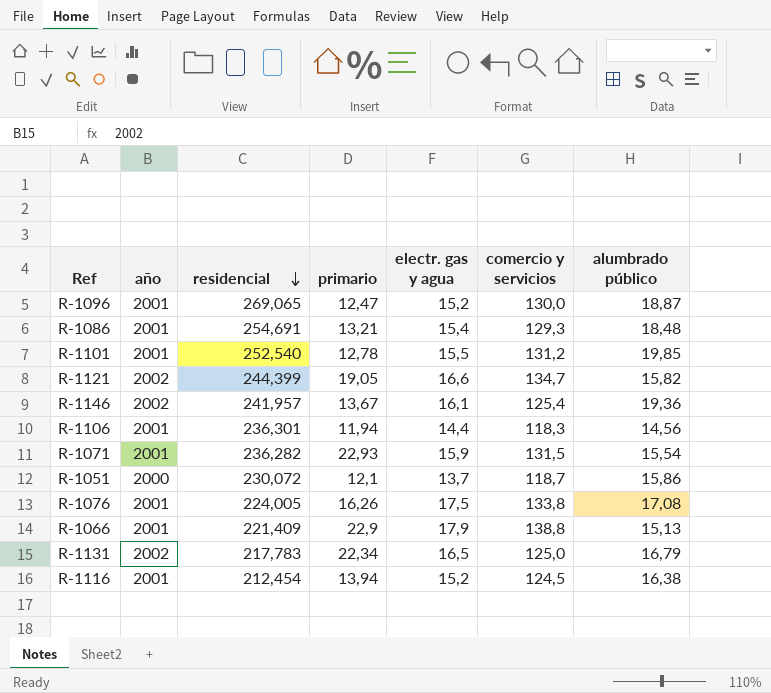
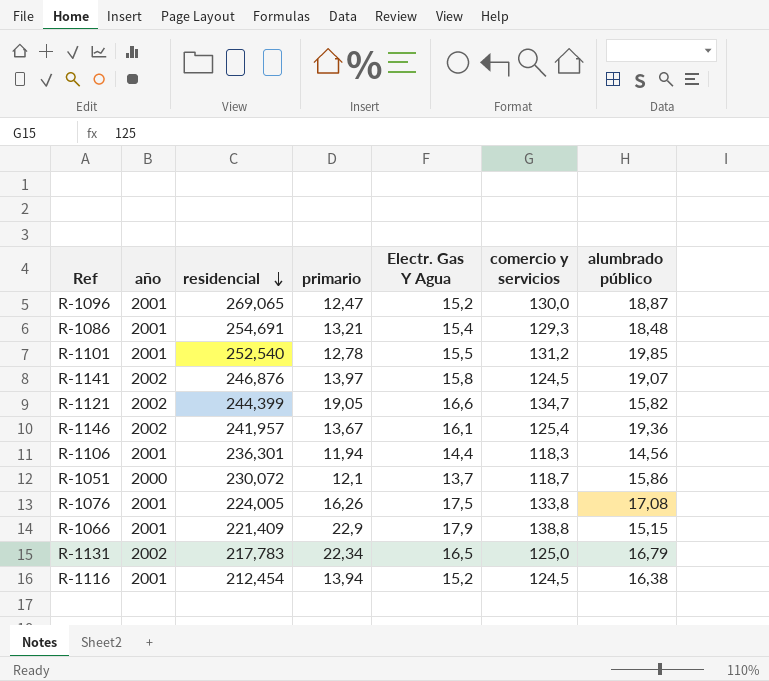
column name: electr. gas y agua -> Electr. Gas Y Agua
row R-1071: 2001 | 236,282 | 22,93 | 15,9 | 131,5 | 15,54 -> none
row R-1141: none -> 2002 | 246,876 | 13,97 | 15,8 | 124,5 | 19,07
R-1066 | alumbrado público: 15,13 -> 15,15

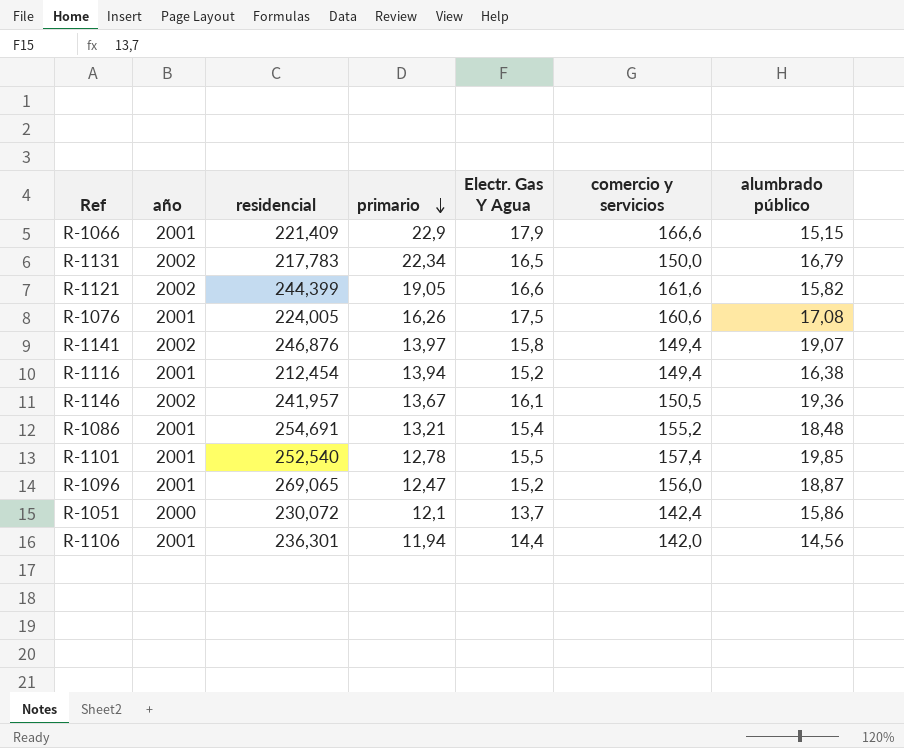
row order: residencial descending -> primario descending
R-1066 | comercio y servicios: 138,8 -> 166,6
R-1131 | comercio y servicios: 125,0 -> 150,0
R-1121 | comercio y servicios: 134,7 -> 161,6
R-1076 | comercio y servicios: 133,8 -> 160,6
R-1141 | comercio y servicios: 124,5 -> 149,4
R-1116 | comercio y servicios: 124,5 -> 149,4
R-1146 | comercio y servicios: 125,4 -> 150,5
R-1086 | comercio y servicios: 129,3 -> 155,2
R-1101 | comercio y servicios: 131,2 -> 157,4
R-1096 | comercio y servicios: 130,0 -> 156,0
R-1051 | comercio y servicios: 118,7 -> 142,4
R-1106 | comercio y servicios: 118,3 -> 142,0

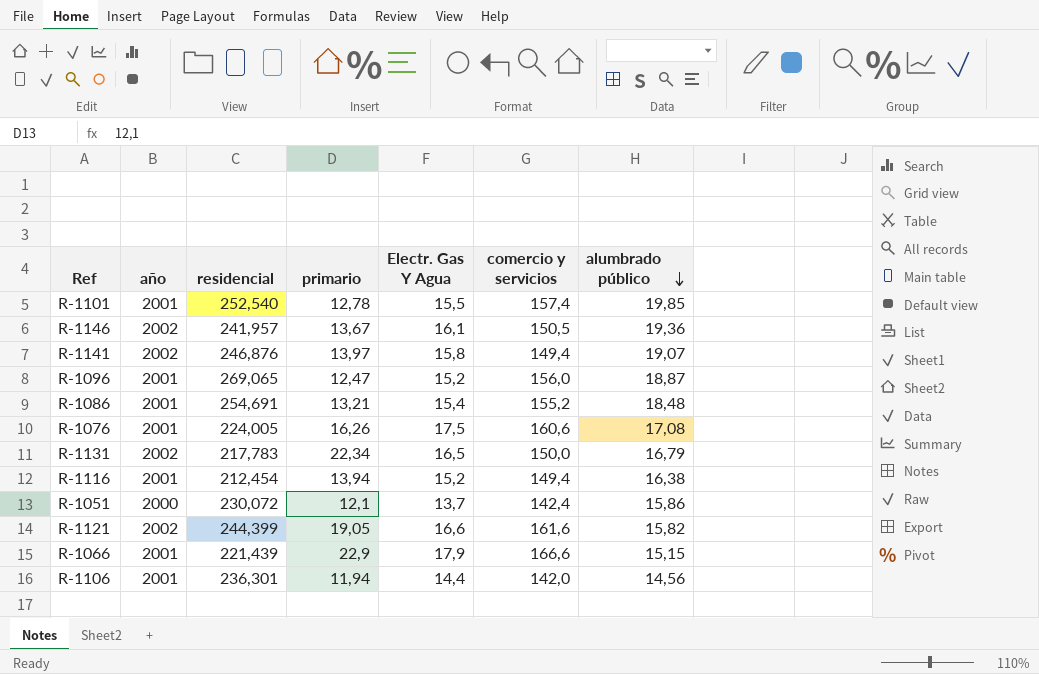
row order: primario descending -> alumbrado público descending
R-1066 | residencial: 221,409 -> 221,439

